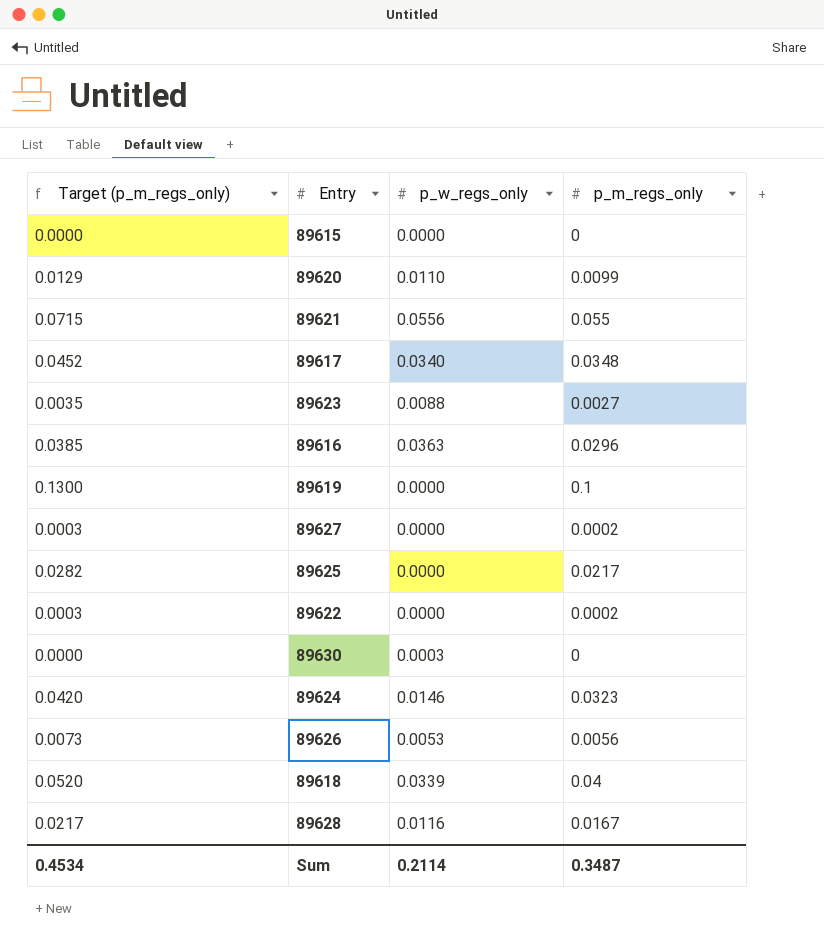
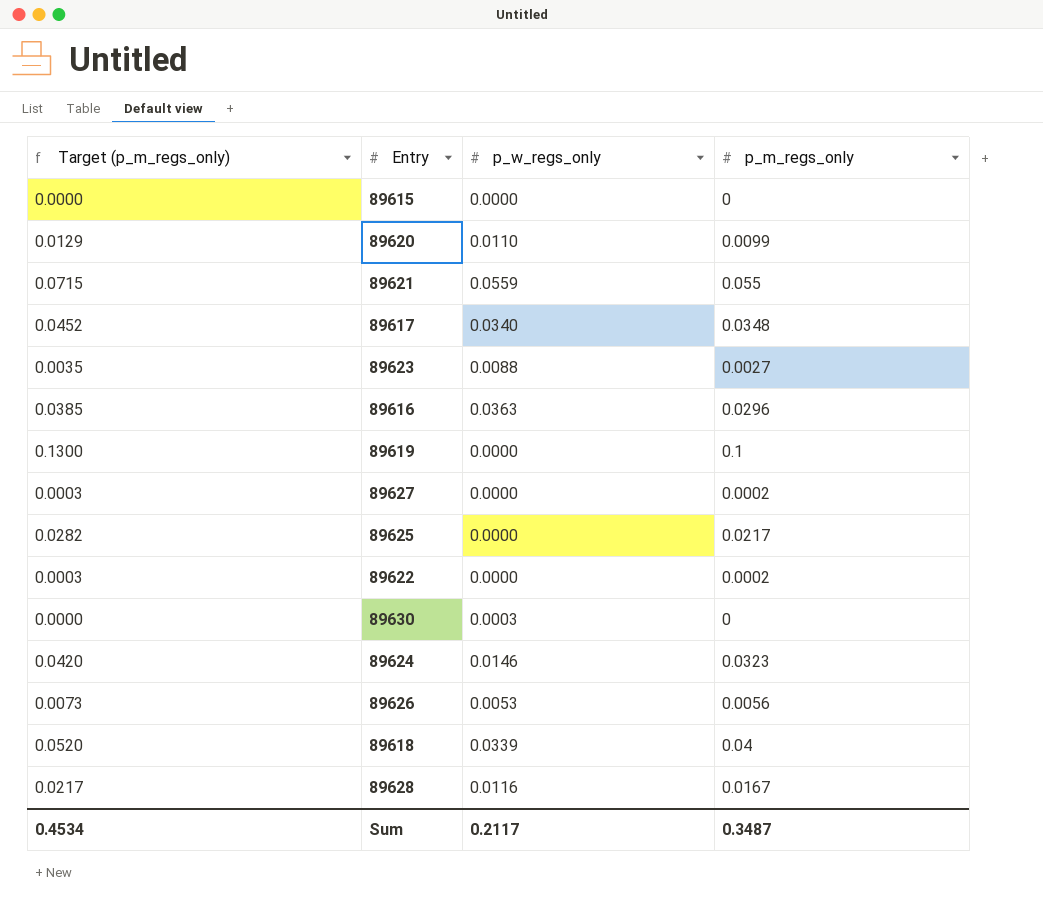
89621 | p_w_regs_only: 0.0556 -> 0.0559
Sum | p_w_regs_only: 0.2114 -> 0.2117

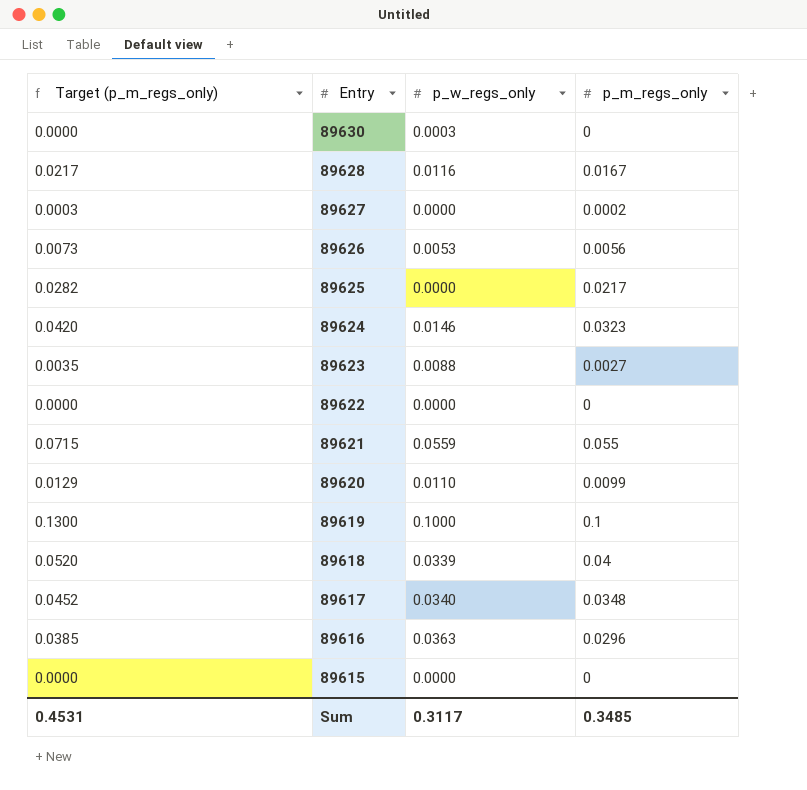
row order: none -> Entry descending
89622 | Target (p_m_regs_only): 0.0003 -> 0.0000
89622 | p_m_regs_only: 0.0002 -> 0
89619 | p_w_regs_only: 0.0000 -> 0.1000
Sum | Target (p_m_regs_only): 0.4534 -> 0.4531
Sum | p_w_regs_only: 0.2117 -> 0.3117
Sum | p_m_regs_only: 0.3487 -> 0.3485

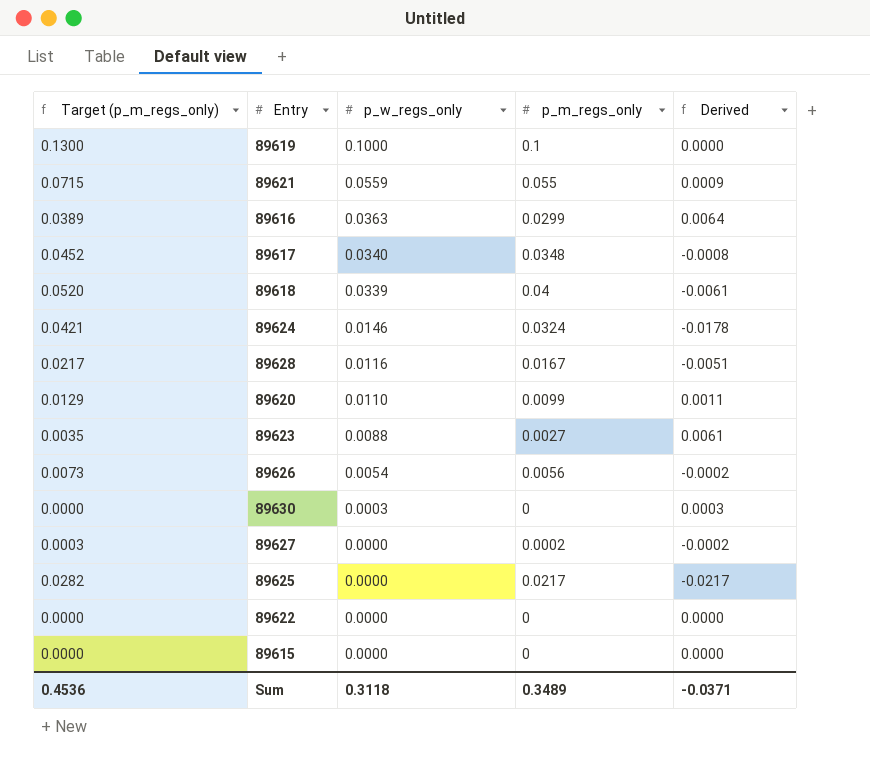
row order: Entry descending -> p_w_regs_only descending
column Derived | formula: none -> [p_w_regs_only] - [p_m_regs_only]
89616 | Target (p_m_regs_only): 0.0385 -> 0.0389
89616 | p_m_regs_only: 0.0296 -> 0.0299
89624 | Target (p_m_regs_only): 0.0420 -> 0.0421
89624 | p_m_regs_only: 0.0323 -> 0.0324
89626 | p_w_regs_only: 0.0053 -> 0.0054
Sum | Target (p_m_regs_only): 0.4531 -> 0.4536
Sum | p_w_regs_only: 0.3117 -> 0.3118
Sum | p_m_regs_only: 0.3485 -> 0.3489

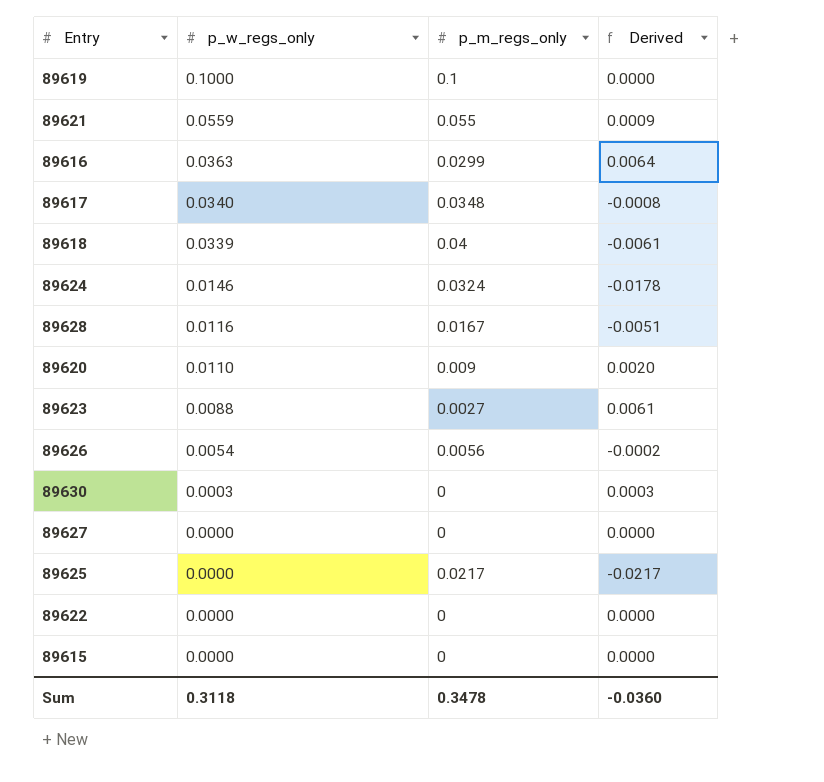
column Target (p_m_regs_only) | formula: [p_m_regs_only] * 1.3 -> none
89620 | p_m_regs_only: 0.0099 -> 0.009
89620 | Derived: 0.0011 -> 0.0020
89627 | p_m_regs_only: 0.0002 -> 0
89627 | Derived: -0.0002 -> 0.0000
Sum | p_m_regs_only: 0.3489 -> 0.3478
Sum | Derived: -0.0371 -> -0.0360

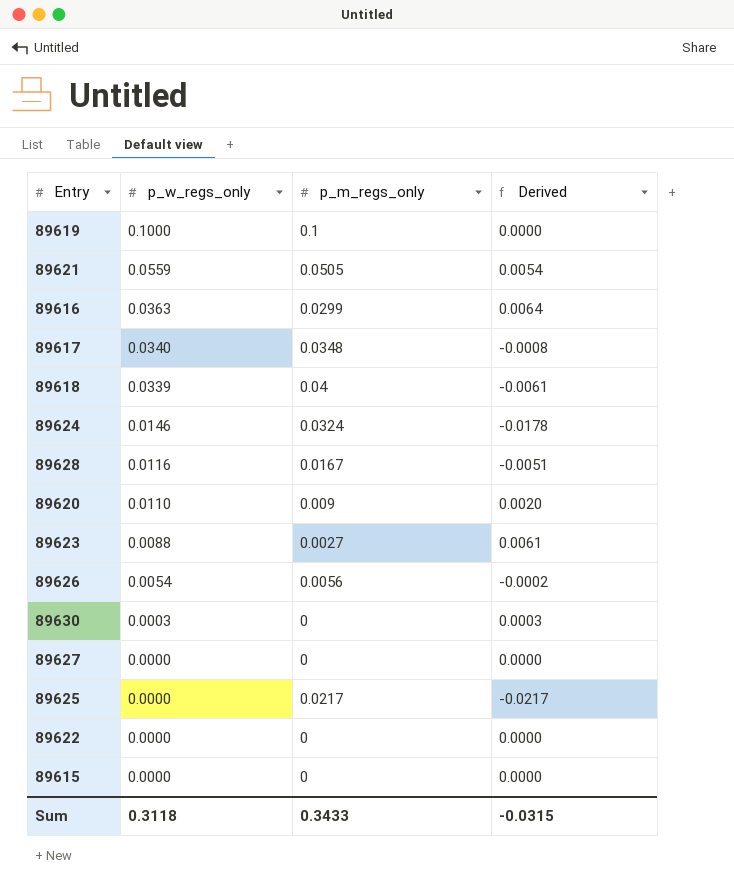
89621 | p_m_regs_only: 0.055 -> 0.0505
89621 | Derived: 0.0009 -> 0.0054
Sum | p_m_regs_only: 0.3478 -> 0.3433
Sum | Derived: -0.0360 -> -0.0315

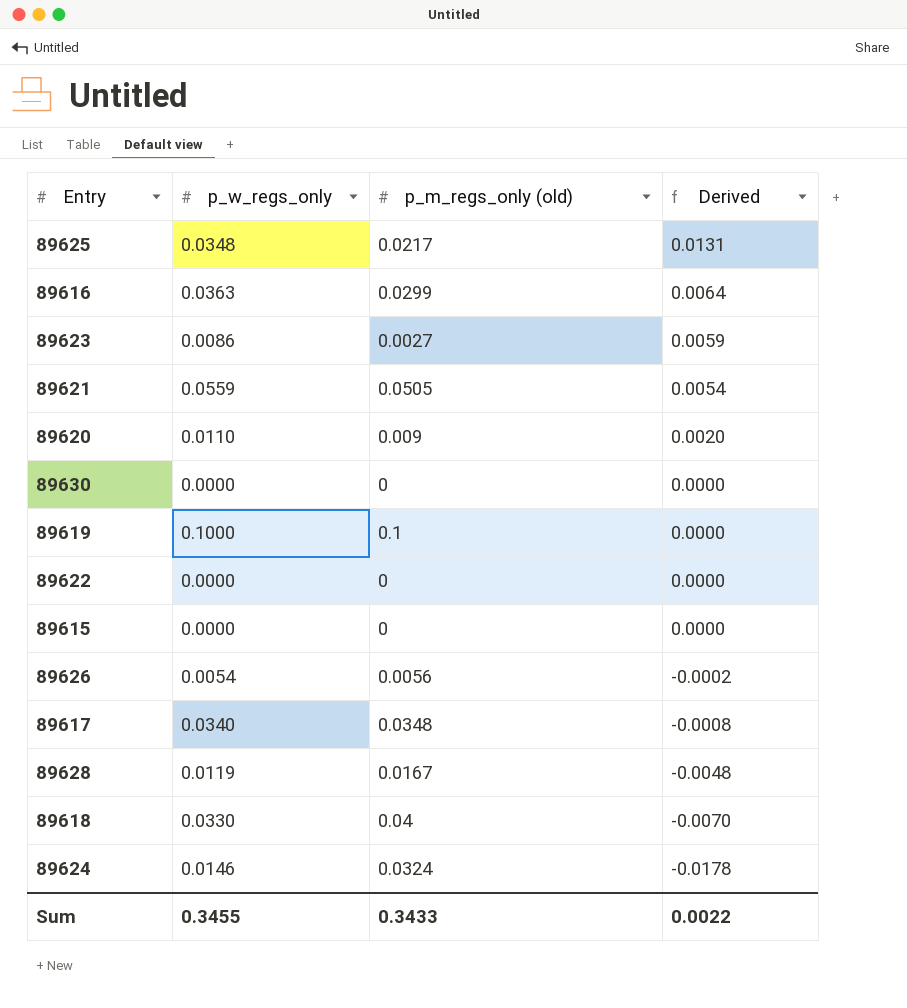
row order: p_w_regs_only descending -> Derived descending
column name: p_m_regs_only -> p_m_regs_only (old)
row 89627: 0.0000 | 0 | 0.0000 -> none
89625 | p_w_regs_only: 0.0000 -> 0.0348
89625 | Derived: -0.0217 -> 0.0131
89623 | p_w_regs_only: 0.0088 -> 0.0086
89623 | Derived: 0.0061 -> 0.0059
89630 | p_w_regs_only: 0.0003 -> 0.0000
89630 | Derived: 0.0003 -> 0.0000
89628 | p_w_regs_only: 0.0116 -> 0.0119
89628 | Derived: -0.0051 -> -0.0048
89618 | p_w_regs_only: 0.0339 -> 0.0330
89618 | Derived: -0.0061 -> -0.0070
Sum | p_w_regs_only: 0.3118 -> 0.3455
Sum | Derived: -0.0315 -> 0.0022

